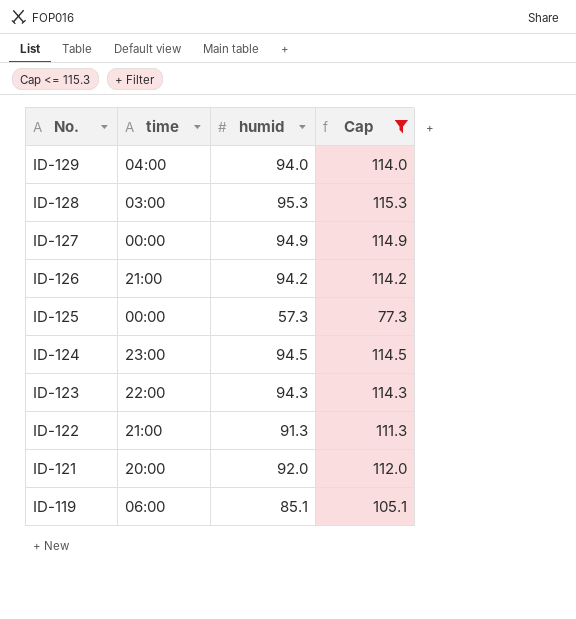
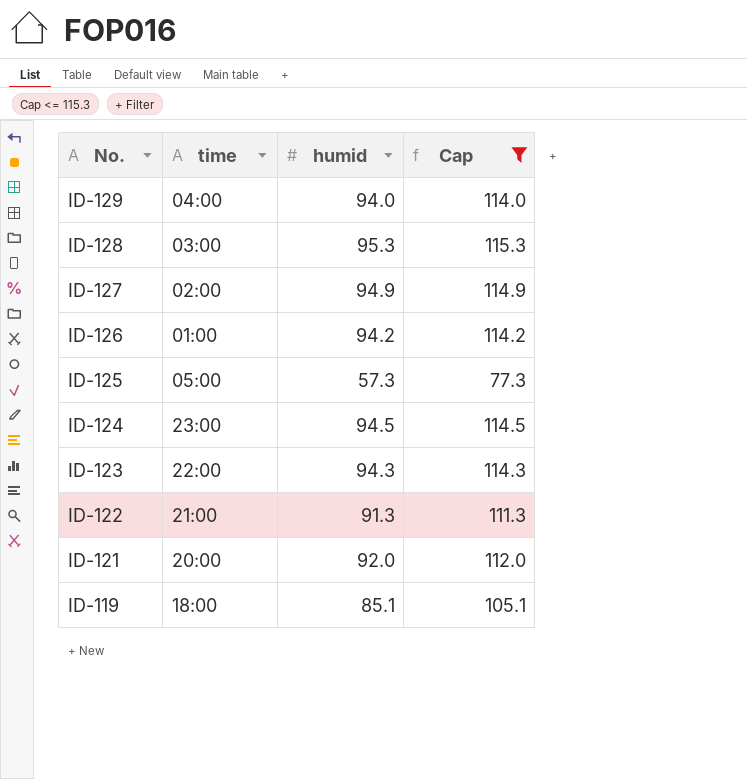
ID-127 | time: 00:00 -> 02:00
ID-126 | time: 21:00 -> 01:00
ID-125 | time: 00:00 -> 05:00
ID-119 | time: 06:00 -> 18:00

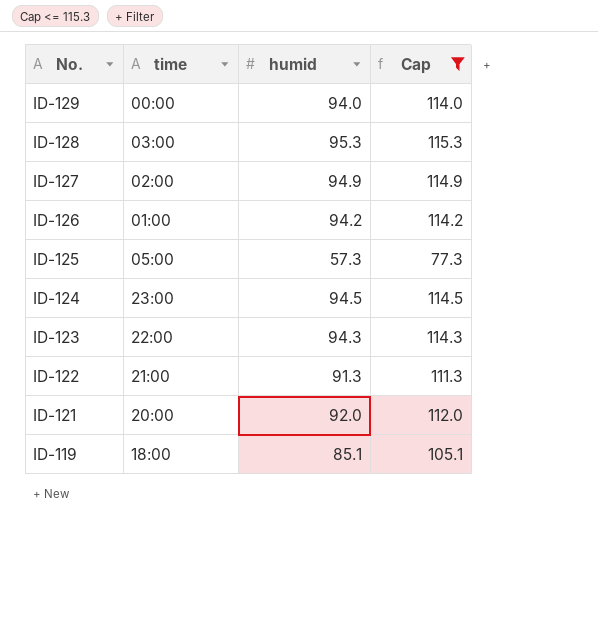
ID-129 | time: 04:00 -> 00:00

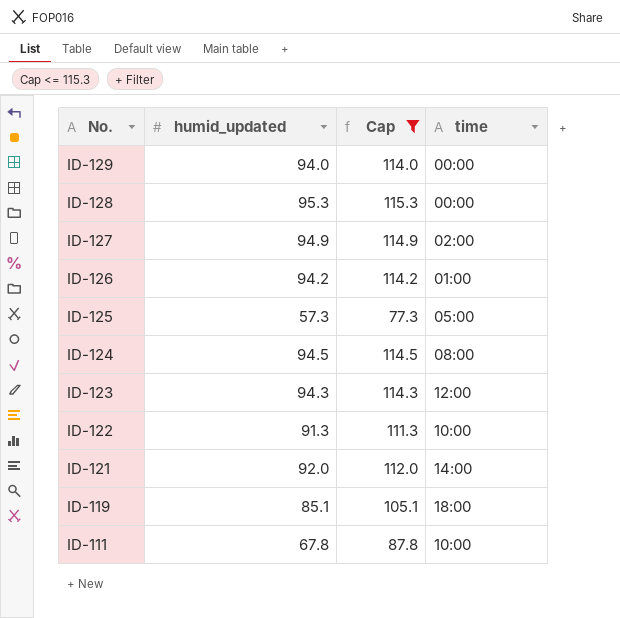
column name: humid -> humid_updated
column time | position: 2 -> 4
ID-128 | time: 03:00 -> 00:00
ID-124 | time: 23:00 -> 08:00
ID-123 | time: 22:00 -> 12:00
ID-122 | time: 21:00 -> 10:00
ID-121 | time: 20:00 -> 14:00
row ID-111: none -> 67.8 | 87.8 | 10:00

